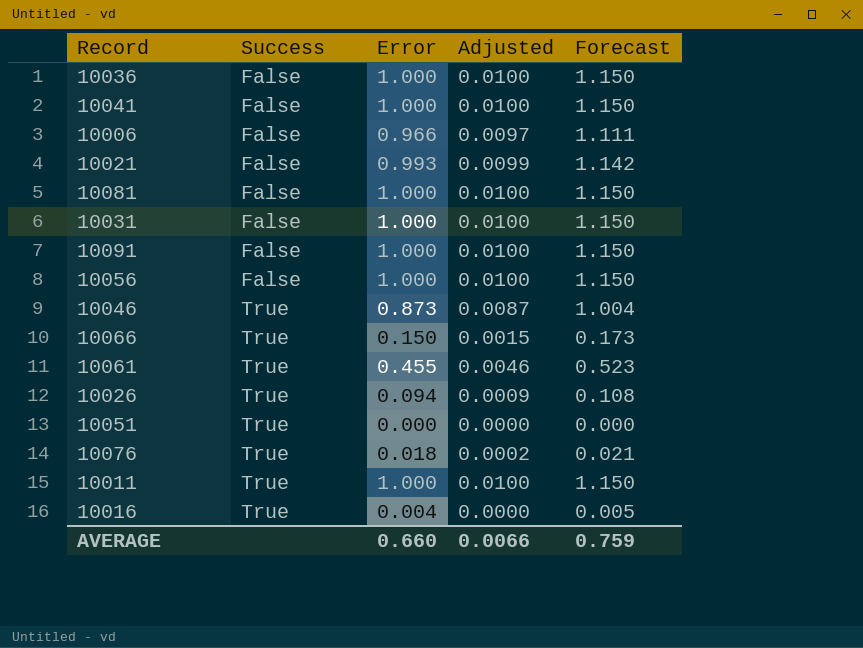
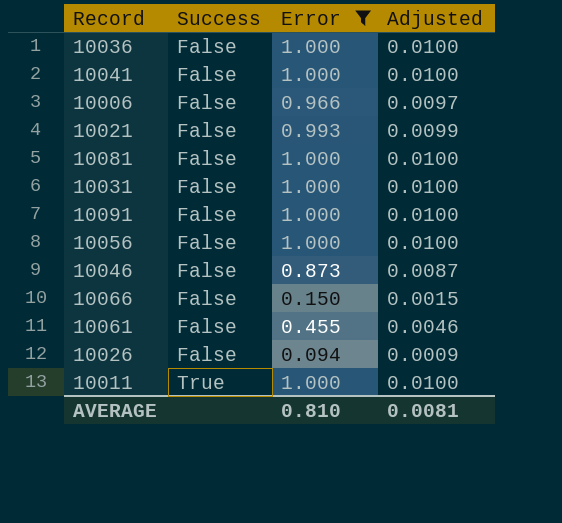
filter: none -> Error >= 0.094
column Forecast | formula: [Error] * 1.15 -> none
10046 | Success: True -> False
10066 | Success: True -> False
10061 | Success: True -> False
10026 | Success: True -> False
AVERAGE | Error: 0.660 -> 0.810
AVERAGE | Adjusted: 0.0066 -> 0.0081

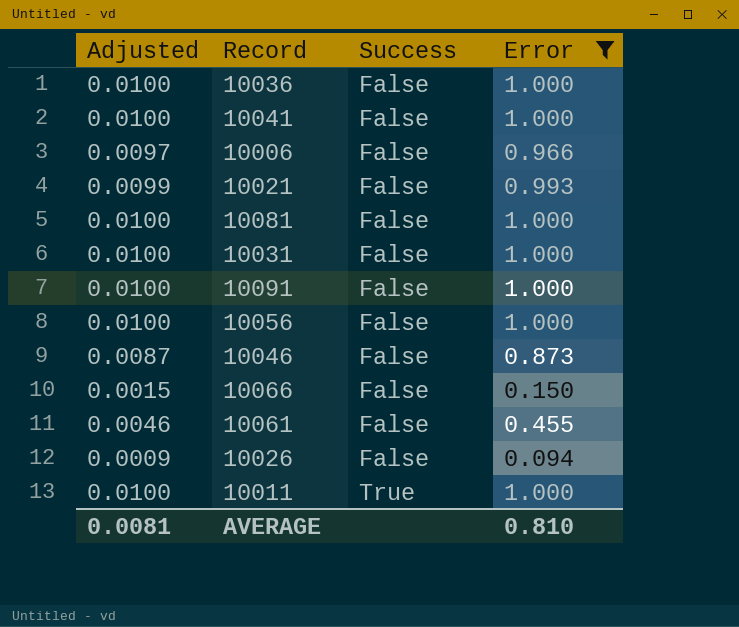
column Adjusted | position: 4 -> 1

